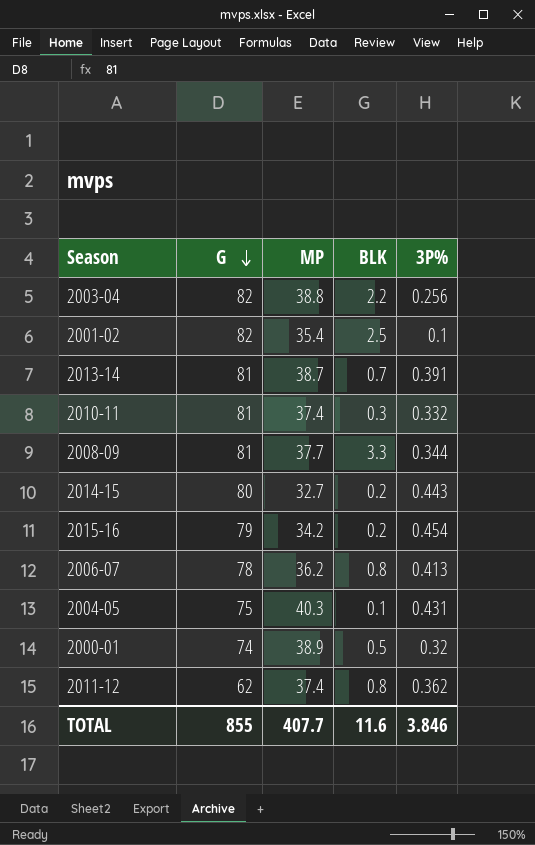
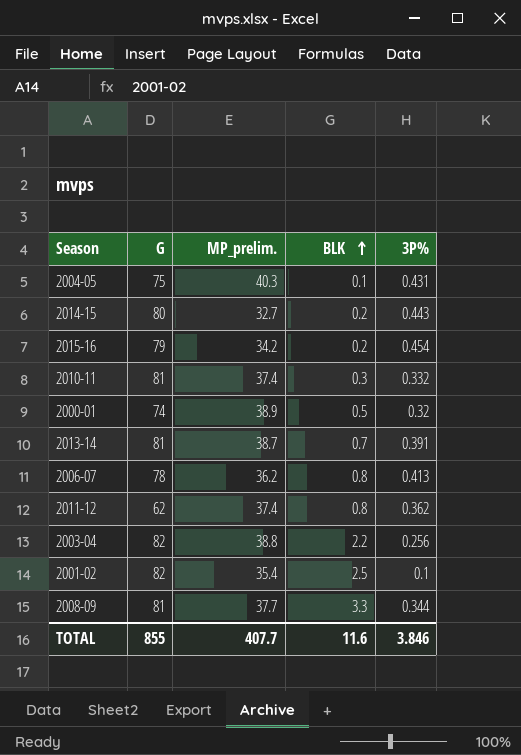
row order: G descending -> BLK ascending
column name: MP -> MP_prelim.

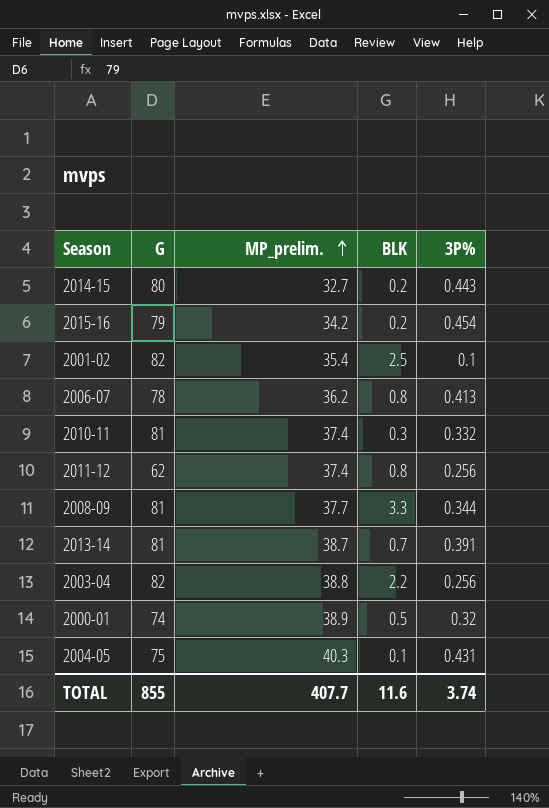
row order: BLK ascending -> MP_prelim. ascending
2011-12 | 3P%: 0.362 -> 0.256
TOTAL | 3P%: 3.846 -> 3.74

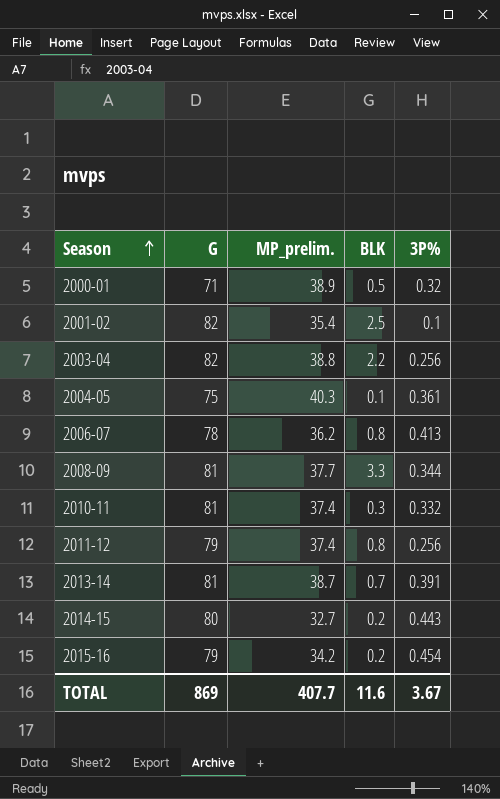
row order: MP_prelim. ascending -> Season ascending
2000-01 | G: 74 -> 71
2004-05 | 3P%: 0.431 -> 0.361
2011-12 | G: 62 -> 79
TOTAL | G: 855 -> 869
TOTAL | 3P%: 3.74 -> 3.67

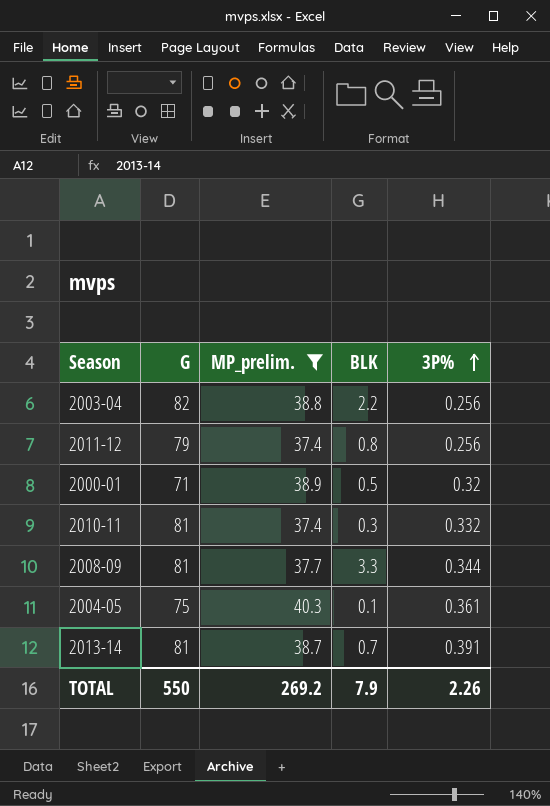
filter: none -> MP_prelim. >= 37.4
row order: Season ascending -> 3P% ascending
TOTAL | G: 869 -> 550
TOTAL | MP_prelim.: 407.7 -> 269.2
TOTAL | BLK: 11.6 -> 7.9
TOTAL | 3P%: 3.67 -> 2.26

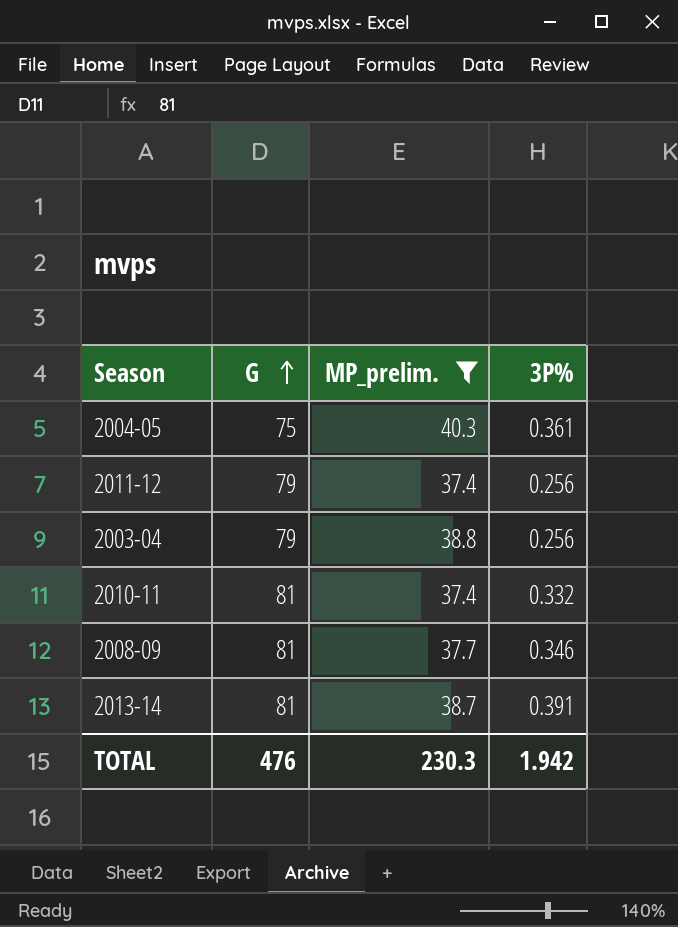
row order: 3P% ascending -> G ascending
column BLK | position: 4 -> none
row 2000-01: 71 | 38.9 | 0.5 | 0.32 -> none
2003-04 | G: 82 -> 79
2008-09 | 3P%: 0.344 -> 0.346
TOTAL | G: 550 -> 476
TOTAL | MP_prelim.: 269.2 -> 230.3
TOTAL | 3P%: 2.26 -> 1.942

